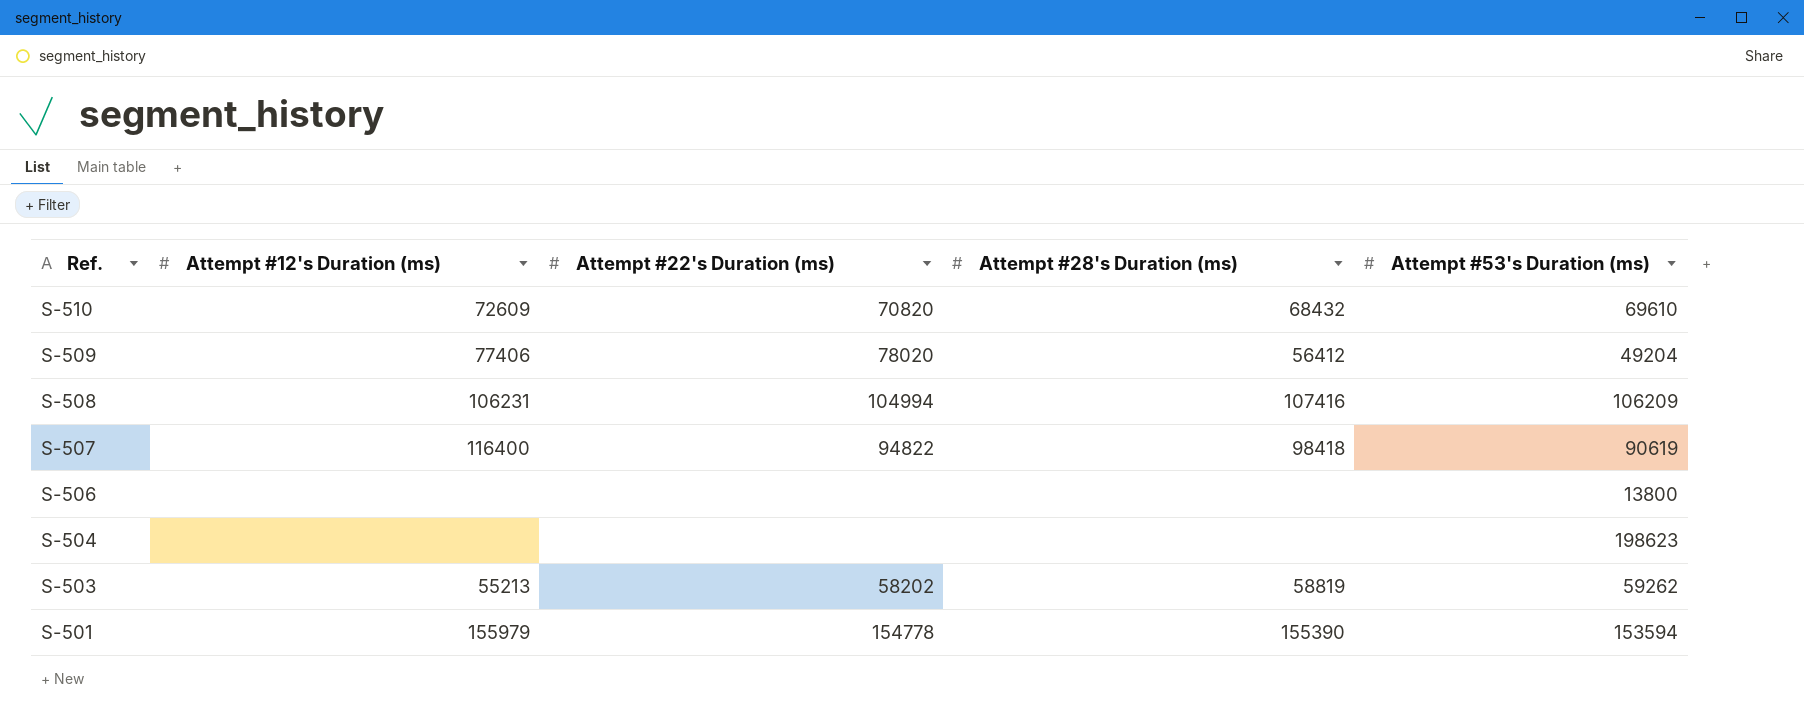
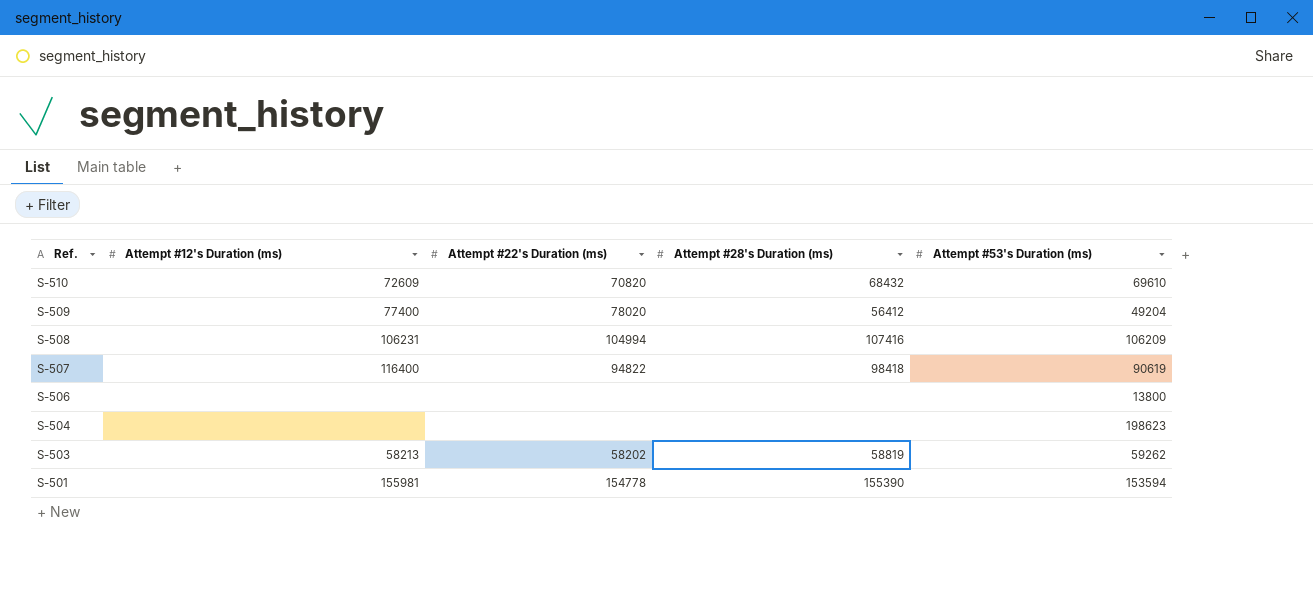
S-509 | Attempt #12's Duration (ms): 77406 -> 77400
S-503 | Attempt #12's Duration (ms): 55213 -> 58213
S-501 | Attempt #12's Duration (ms): 155979 -> 155981

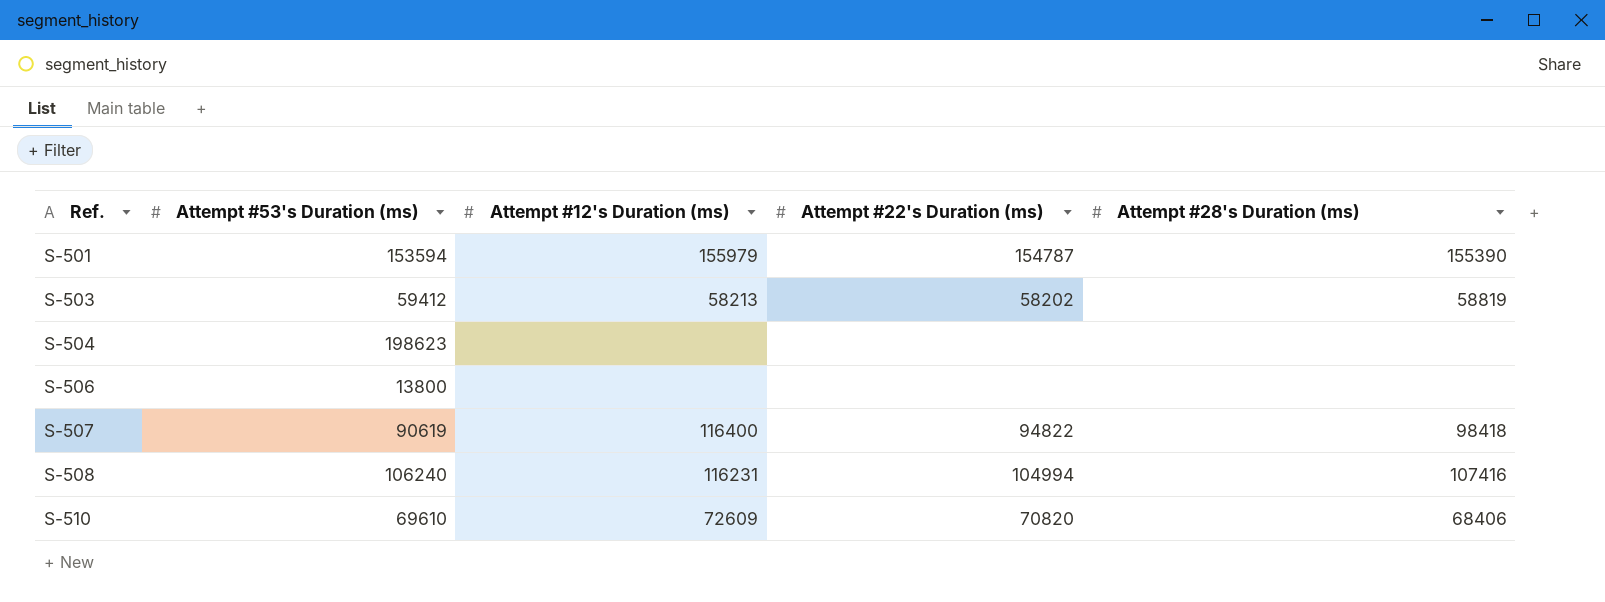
row order: Ref. descending -> Ref. ascending
column Attempt #53's Duration (ms) | position: 5 -> 2
row S-509: 77400 | 78020 | 56412 | 49204 -> none
S-501 | Attempt #12's Duration (ms): 155981 -> 155979
S-501 | Attempt #22's Duration (ms): 154778 -> 154787
S-503 | Attempt #53's Duration (ms): 59262 -> 59412
S-508 | Attempt #53's Duration (ms): 106209 -> 106240
S-508 | Attempt #12's Duration (ms): 106231 -> 116231
S-510 | Attempt #28's Duration (ms): 68432 -> 68406

